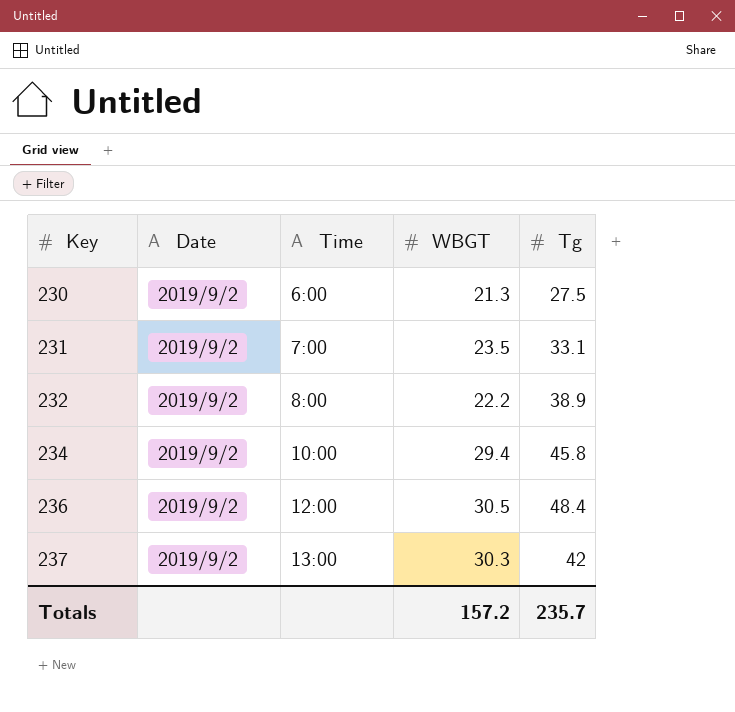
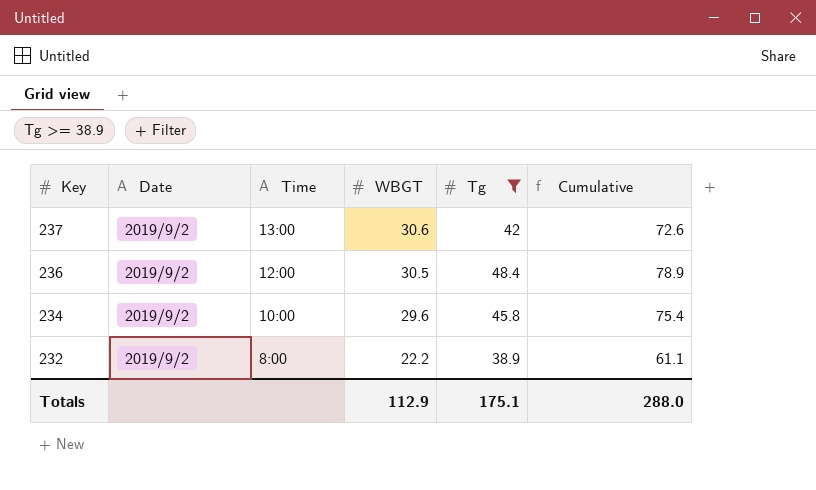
filter: none -> Tg >= 38.9
row order: Key ascending -> Key descending
column Cumulative | formula: none -> [WBGT] + [Tg]
237 | WBGT: 30.3 -> 30.6
234 | WBGT: 29.4 -> 29.6
Totals | WBGT: 157.2 -> 112.9
Totals | Tg: 235.7 -> 175.1

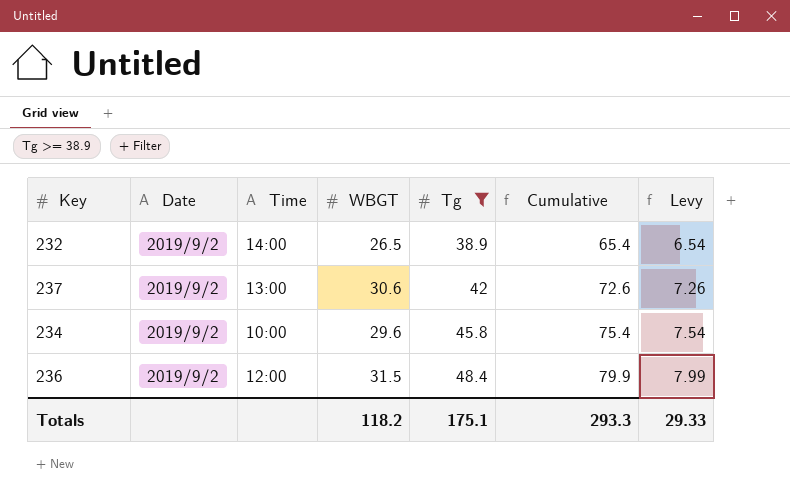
row order: Key descending -> Tg ascending
column Levy | formula: none -> [Cumulative] * 0.1
232 | Time: 8:00 -> 14:00
232 | WBGT: 22.2 -> 26.5
232 | Cumulative: 61.1 -> 65.4
236 | WBGT: 30.5 -> 31.5
236 | Cumulative: 78.9 -> 79.9
Totals | WBGT: 112.9 -> 118.2
Totals | Cumulative: 288.0 -> 293.3

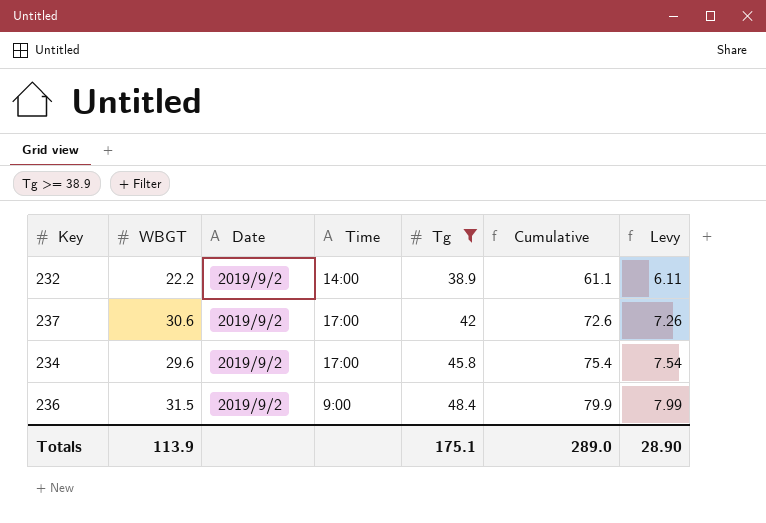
column WBGT | position: 4 -> 2
232 | WBGT: 26.5 -> 22.2
232 | Cumulative: 65.4 -> 61.1
232 | Levy: 6.54 -> 6.11
237 | Time: 13:00 -> 17:00
234 | Time: 10:00 -> 17:00
236 | Time: 12:00 -> 9:00
Totals | WBGT: 118.2 -> 113.9
Totals | Cumulative: 293.3 -> 289.0
Totals | Levy: 29.33 -> 28.90

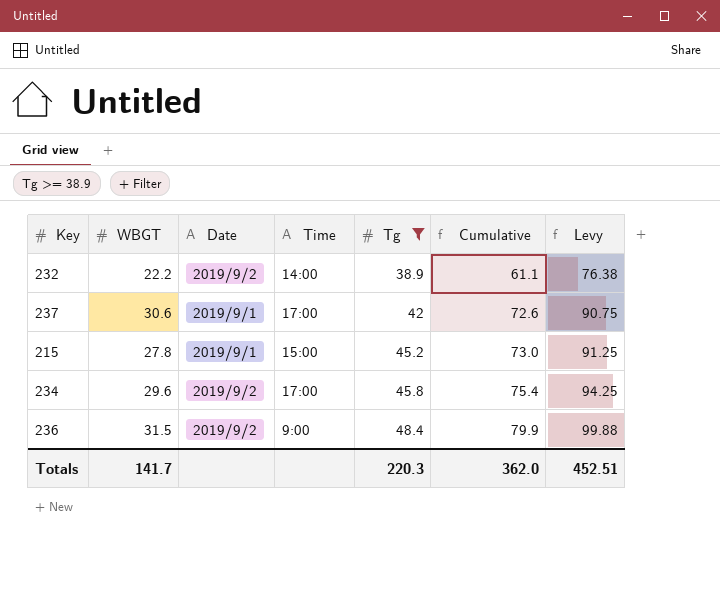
column Levy | formula: [Cumulative] * 0.1 -> [Cumulative] * 1.25
237 | Date: 2019/9/2 -> 2019/9/1
row 215: none -> 27.8 | 2019/9/1 | 15:00 | 45.2 | 73.0 | 91.25
Totals | WBGT: 113.9 -> 141.7
Totals | Tg: 175.1 -> 220.3
Totals | Cumulative: 289.0 -> 362.0
Totals | Levy: 28.90 -> 452.51

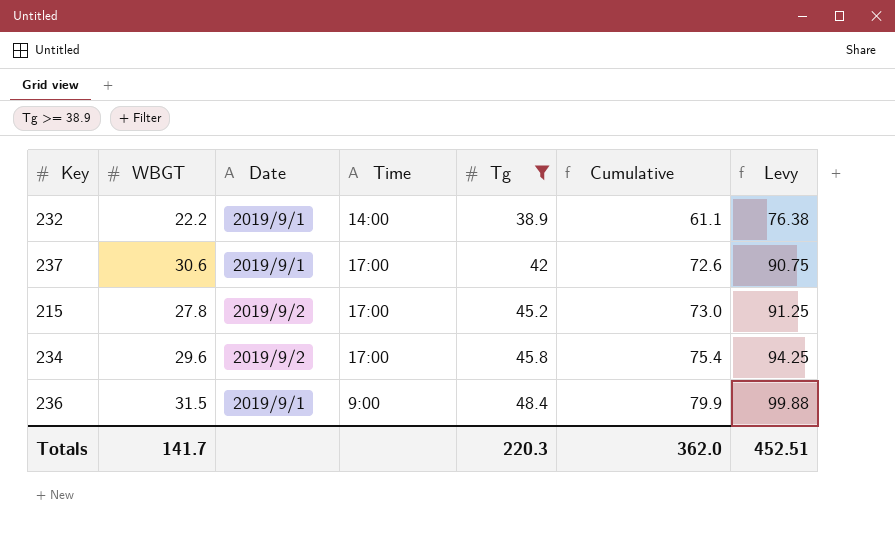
232 | Date: 2019/9/2 -> 2019/9/1
215 | Date: 2019/9/1 -> 2019/9/2
215 | Time: 15:00 -> 17:00
236 | Date: 2019/9/2 -> 2019/9/1

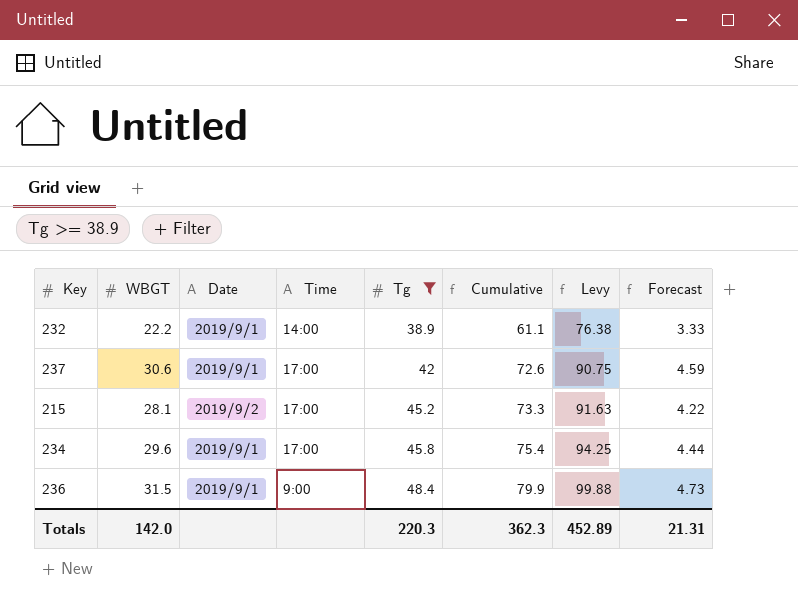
column Forecast | formula: none -> [WBGT] * 0.15
215 | WBGT: 27.8 -> 28.1
215 | Cumulative: 73.0 -> 73.3
215 | Levy: 91.25 -> 91.63
234 | Date: 2019/9/2 -> 2019/9/1
Totals | WBGT: 141.7 -> 142.0
Totals | Cumulative: 362.0 -> 362.3
Totals | Levy: 452.51 -> 452.89

